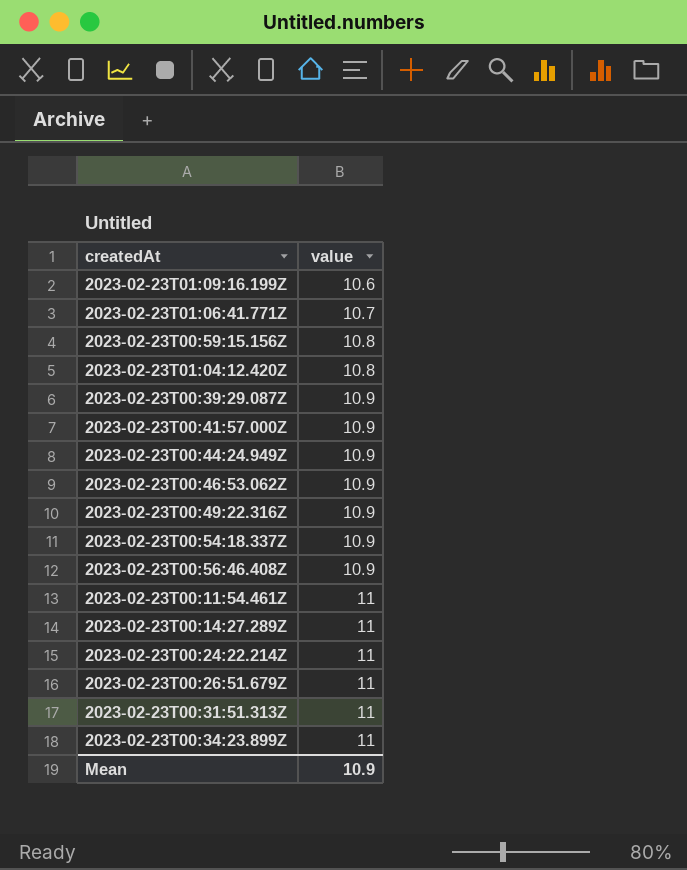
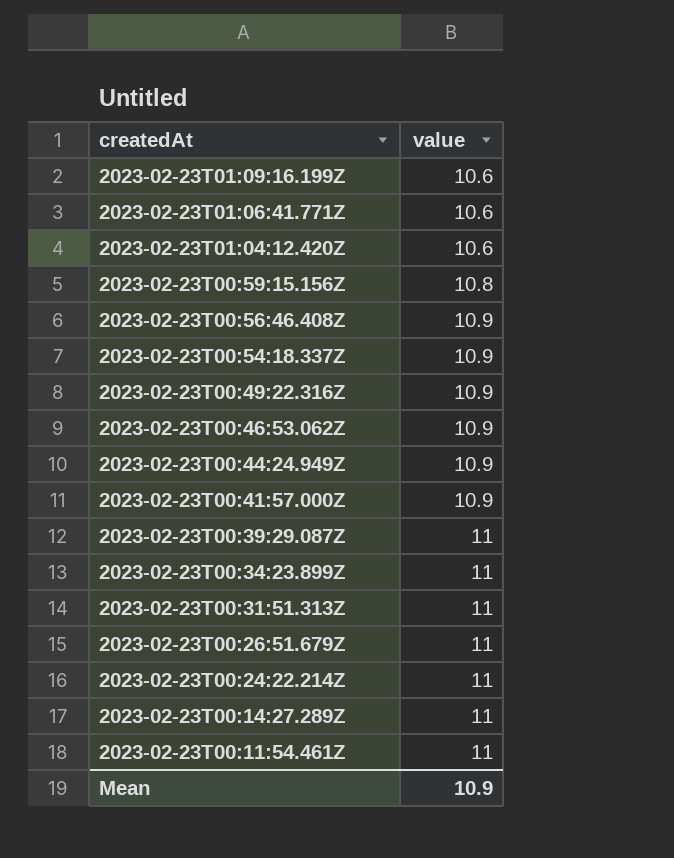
row order: value ascending -> createdAt descending
2023-02-23T01:06:41.771Z | value: 10.7 -> 10.6
2023-02-23T01:04:12.420Z | value: 10.8 -> 10.6
2023-02-23T00:39:29.087Z | value: 10.9 -> 11

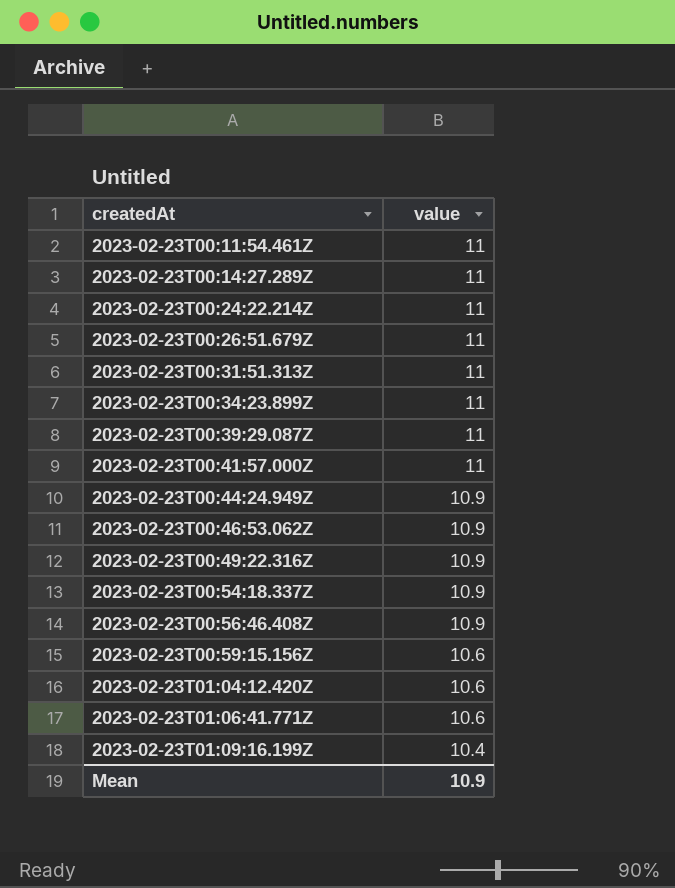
row order: createdAt descending -> createdAt ascending
2023-02-23T00:41:57.000Z | value: 10.9 -> 11
2023-02-23T00:59:15.156Z | value: 10.8 -> 10.6
2023-02-23T01:09:16.199Z | value: 10.6 -> 10.4

